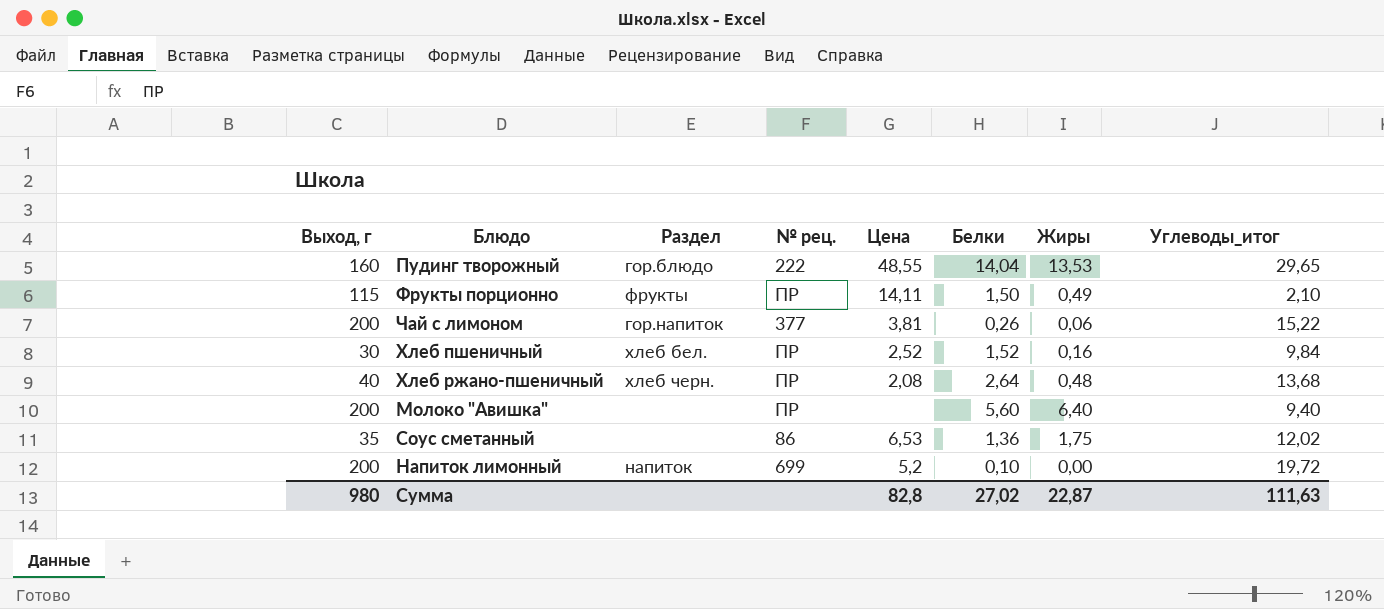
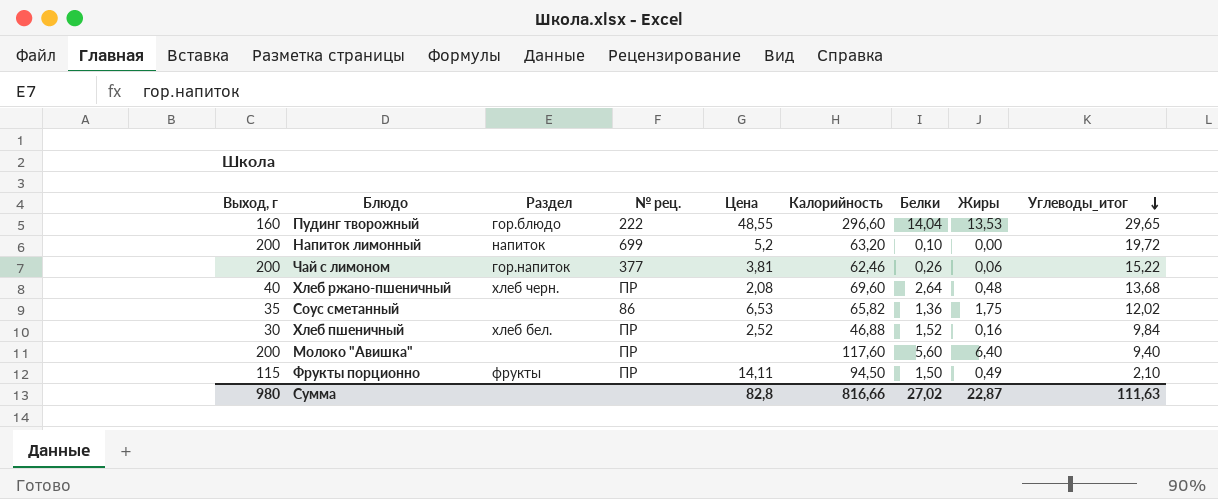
row order: none -> Углеводы_итог descending
column Калорийность | position: none -> 6

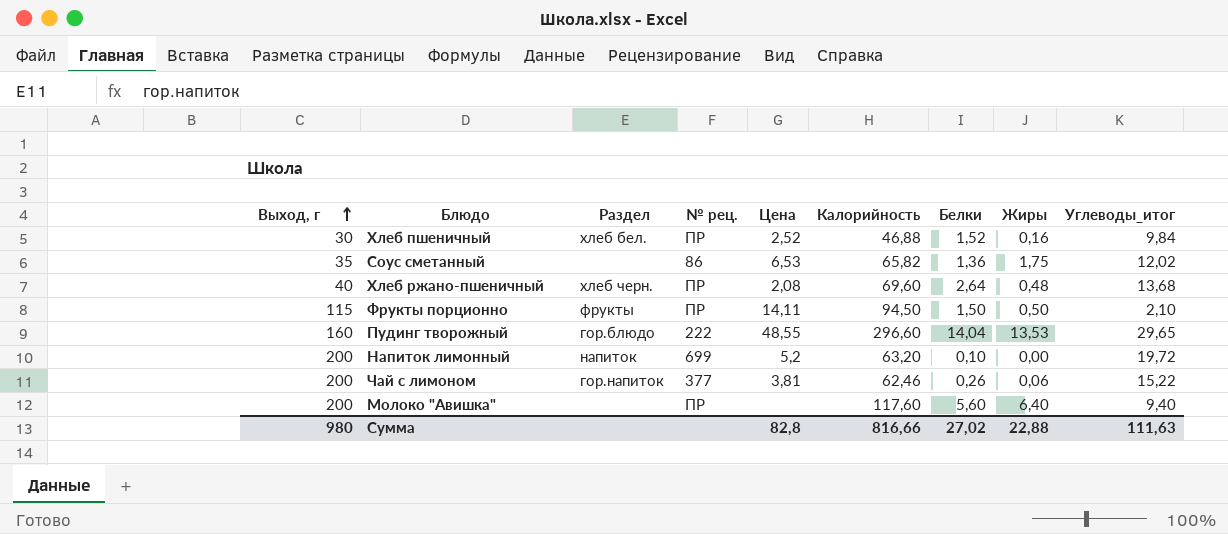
row order: Углеводы_итог descending -> Выход, г ascending
Фрукты порционно | Жиры: 0,49 -> 0,50
Сумма | Жиры: 22,87 -> 22,88

